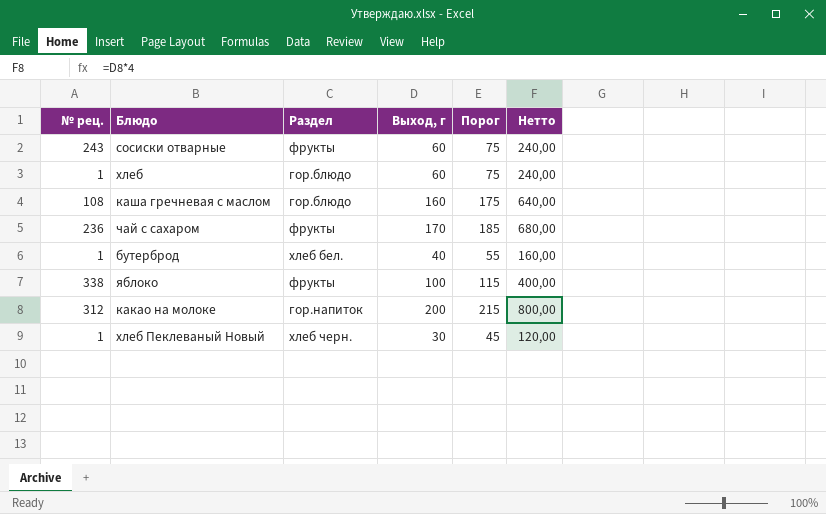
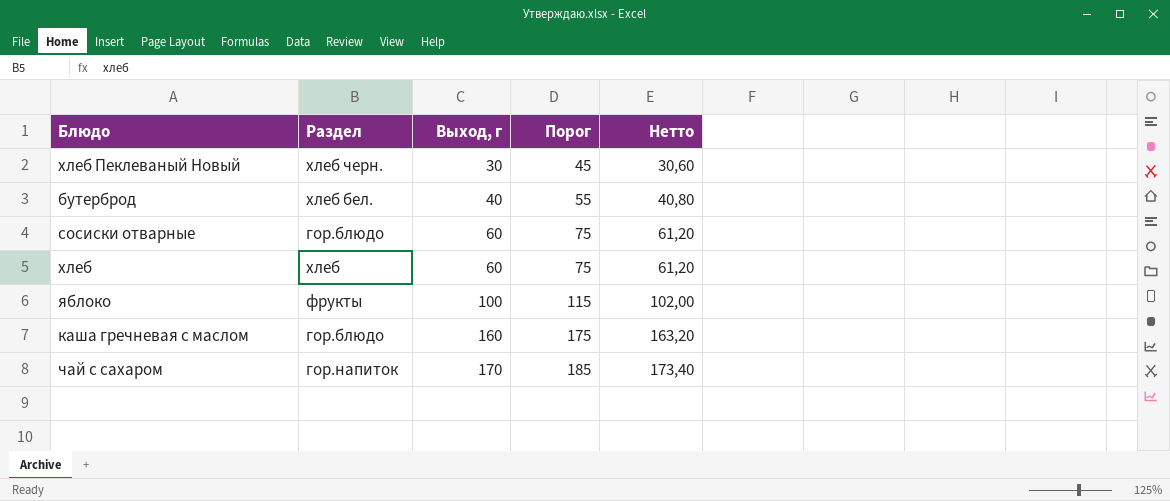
row order: none -> Выход, г ascending
column № рец. | position: 1 -> none
column Нетто | formula: [Выход, г] * 4 -> [Выход, г] * 1,02
row какао на молоке: 312 | гор.напиток | 200 | 215 | 800,00 -> none
сосиски отварные | Раздел: фрукты -> гор.блюдо
хлеб | Раздел: гор.блюдо -> хлеб
чай с сахаром | Раздел: фрукты -> гор.напиток

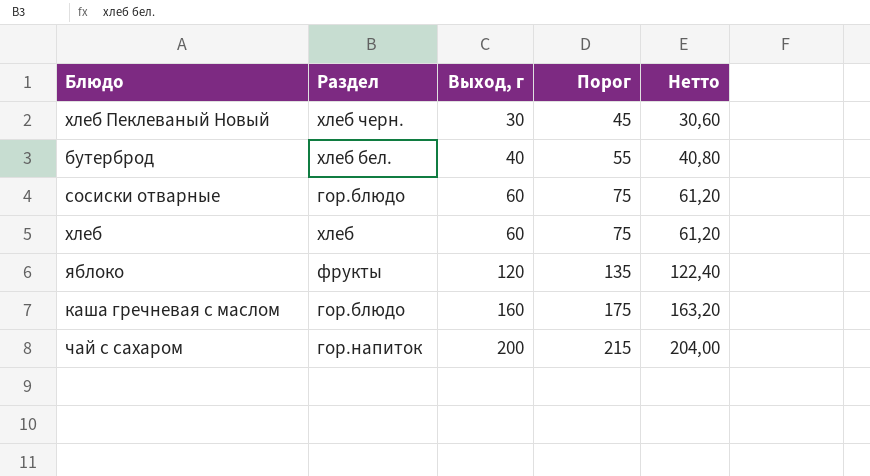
яблоко | Выход, г: 100 -> 120
яблоко | Порог: 115 -> 135
яблоко | Нетто: 102,00 -> 122,40
чай с сахаром | Выход, г: 170 -> 200
чай с сахаром | Порог: 185 -> 215
чай с сахаром | Нетто: 173,40 -> 204,00

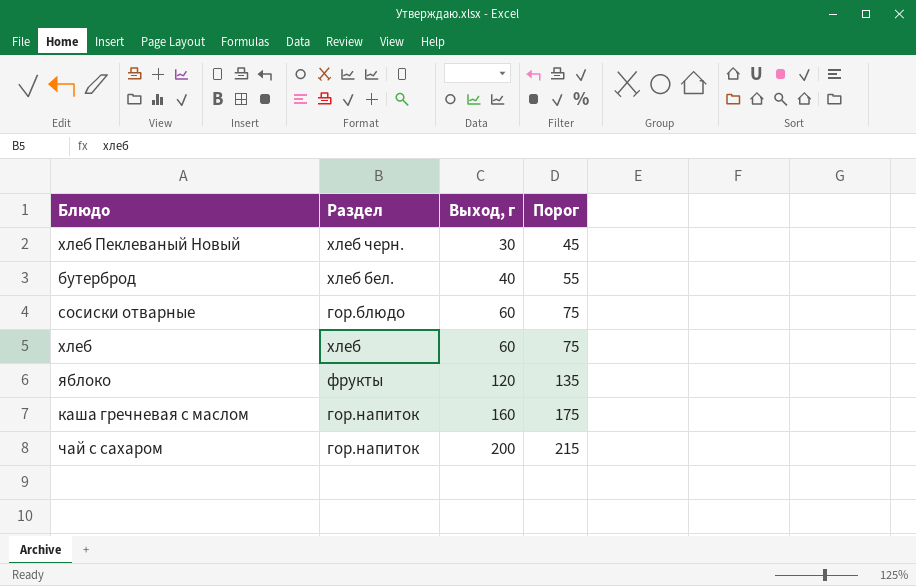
column Нетто | formula: [Выход, г] * 1,02 -> none
каша гречневая с маслом | Раздел: гор.блюдо -> гор.напиток

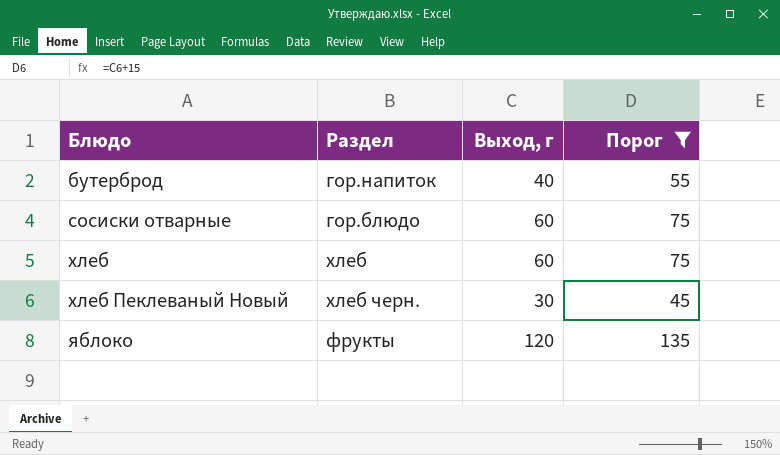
filter: none -> Порог <= 135
row order: Выход, г ascending -> Блюдо ascending
бутерброд | Раздел: хлеб бел. -> гор.напиток

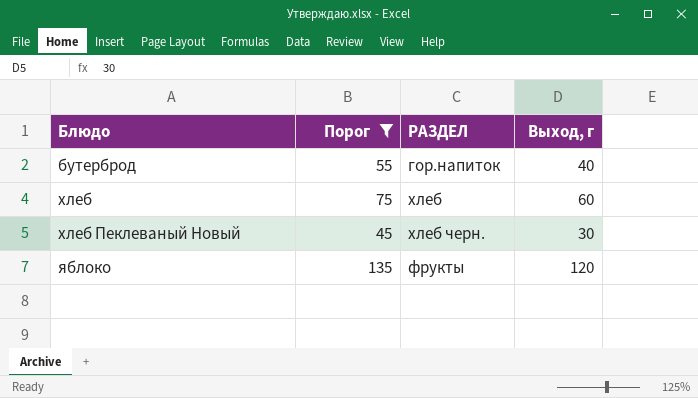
column Порог | position: 4 -> 2
column name: Раздел -> РАЗДЕЛ
row сосиски отварные: гор.блюдо | 60 | 75 -> none

